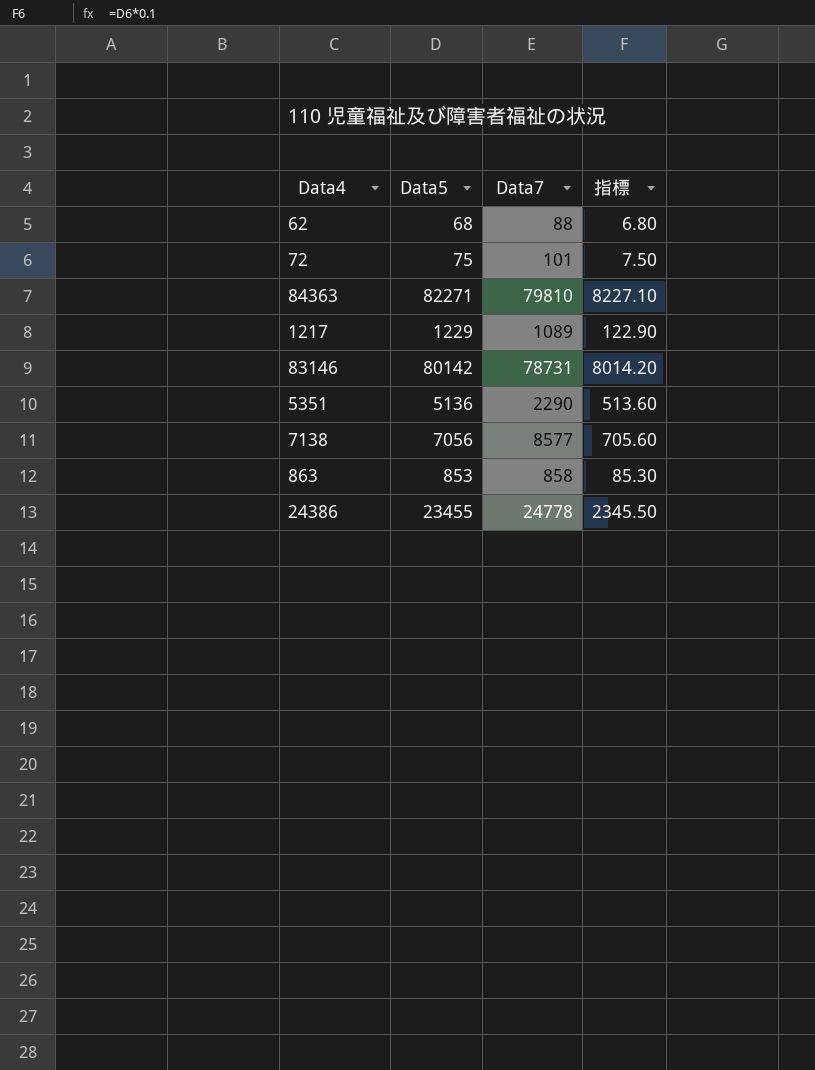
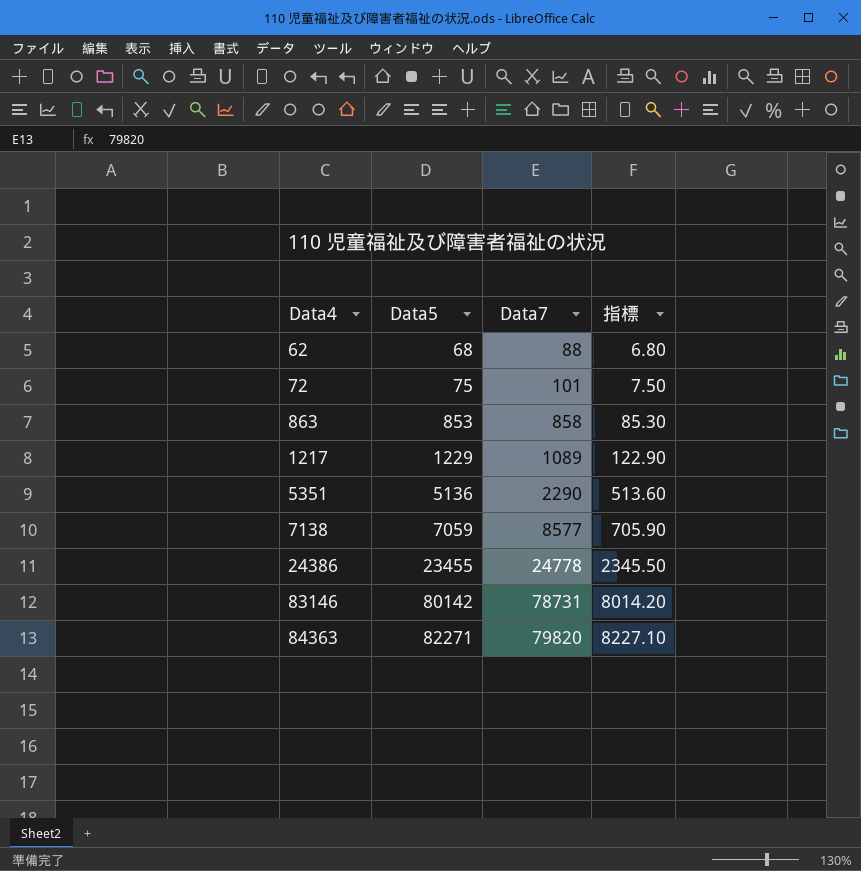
row order: none -> Data4 ascending
7138 | Data5: 7056 -> 7059
7138 | 指標: 705.60 -> 705.90
84363 | Data7: 79810 -> 79820

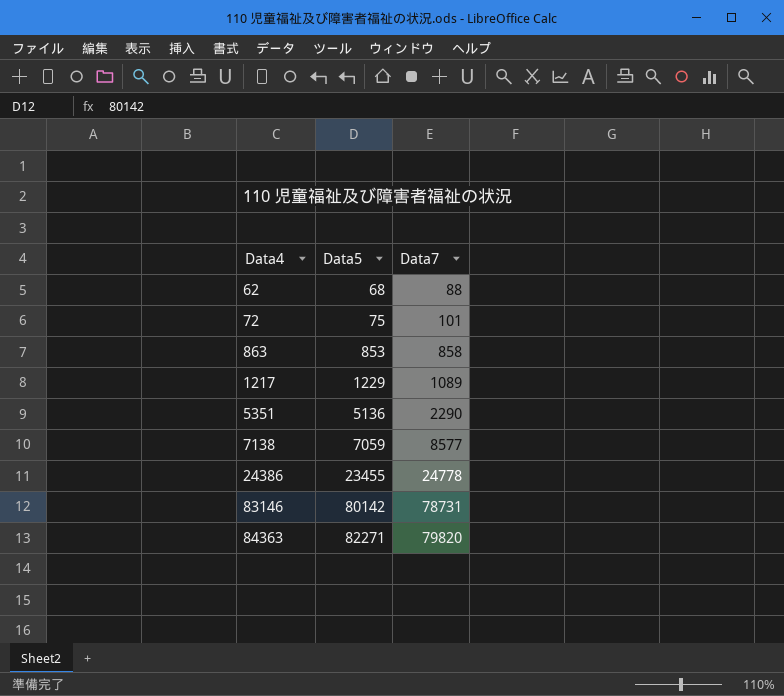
column 指標 | formula: [Data5] * 0.1 -> none

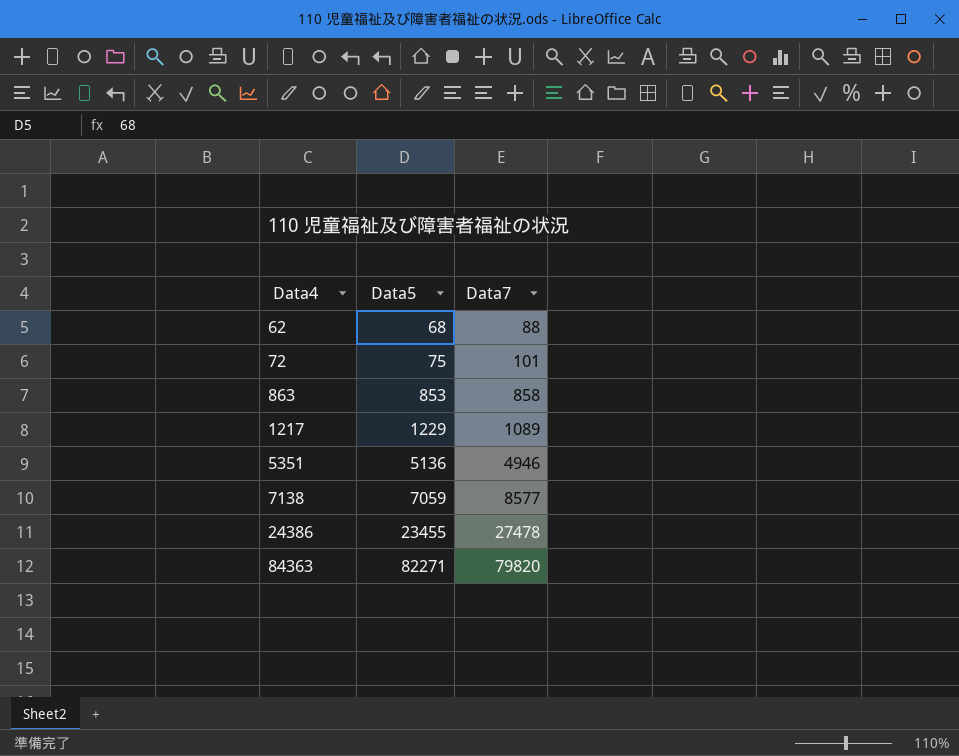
row 83146: 80142 | 78731 -> none
5351 | Data7: 2290 -> 4946
24386 | Data7: 24778 -> 27478

